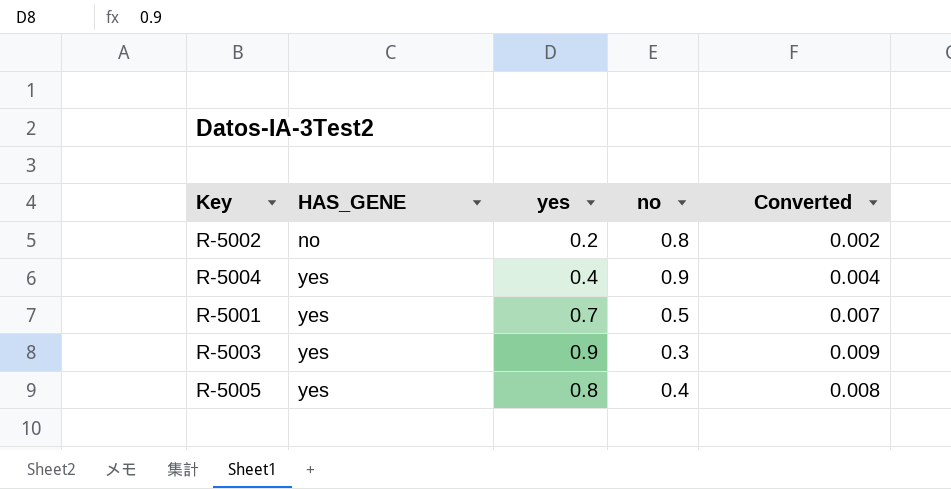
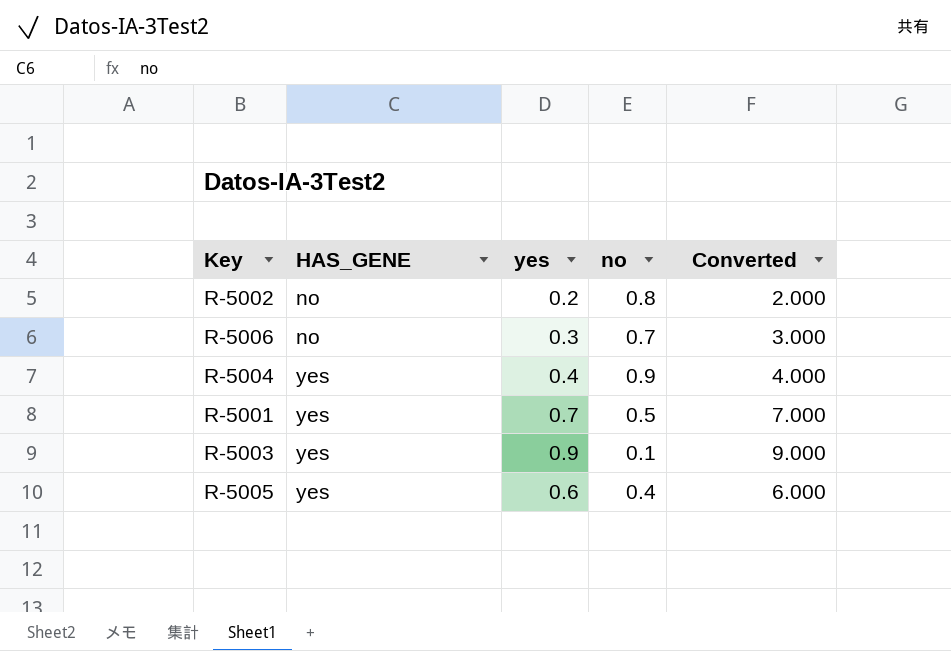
column Converted | formula: [yes] * 0.01 -> [yes] * 10
row R-5006: none -> no | 0.3 | 0.7 | 3.000
R-5003 | no: 0.3 -> 0.1
R-5005 | yes: 0.8 -> 0.6

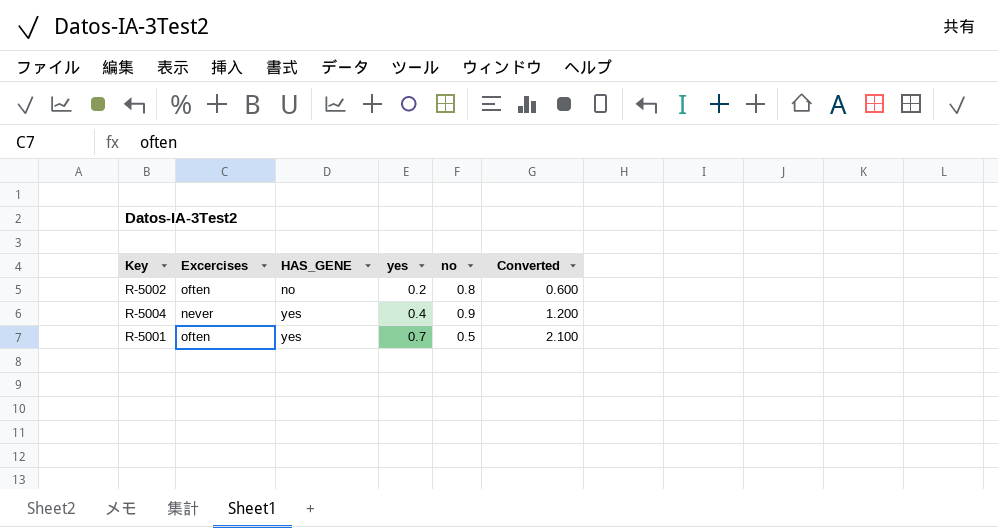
column Excercises | position: none -> 2
column Converted | formula: [yes] * 10 -> [yes] * 3
row R-5006: no | 0.3 | 0.7 | 3.000 -> none
row R-5003: yes | 0.9 | 0.1 | 9.000 -> none
row R-5005: yes | 0.6 | 0.4 | 6.000 -> none

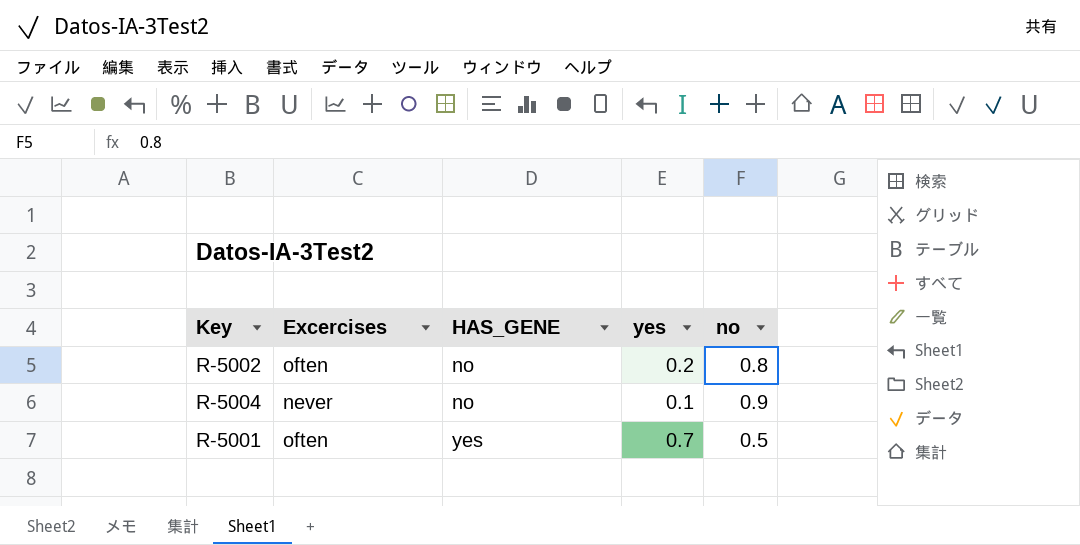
column Converted | formula: [yes] * 3 -> none
R-5004 | HAS_GENE: yes -> no
R-5004 | yes: 0.4 -> 0.1

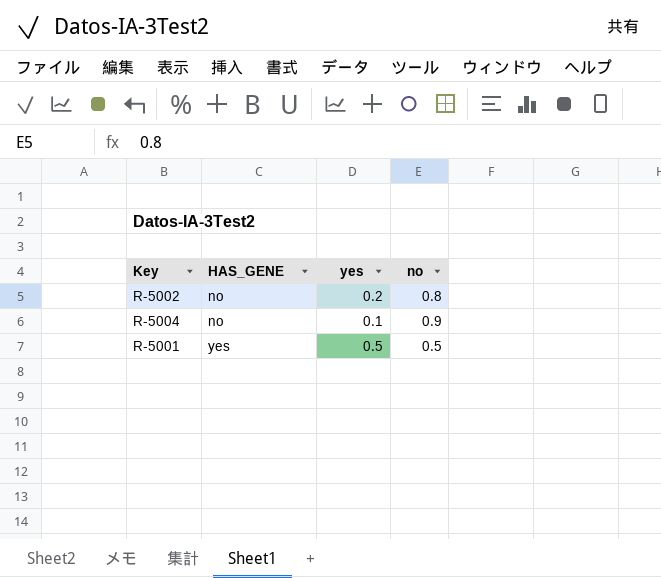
column Excercises | position: 2 -> none
R-5001 | yes: 0.7 -> 0.5

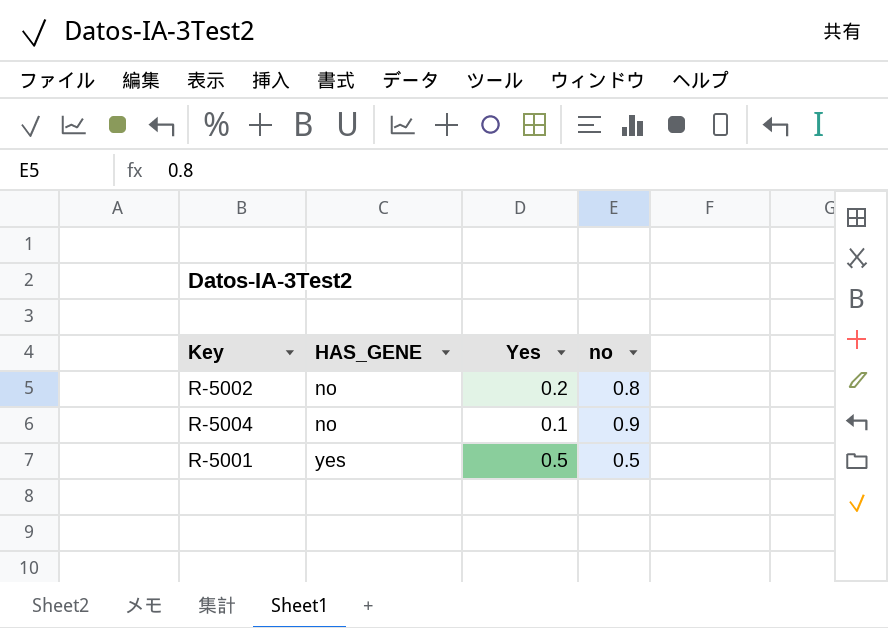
column name: yes -> Yes

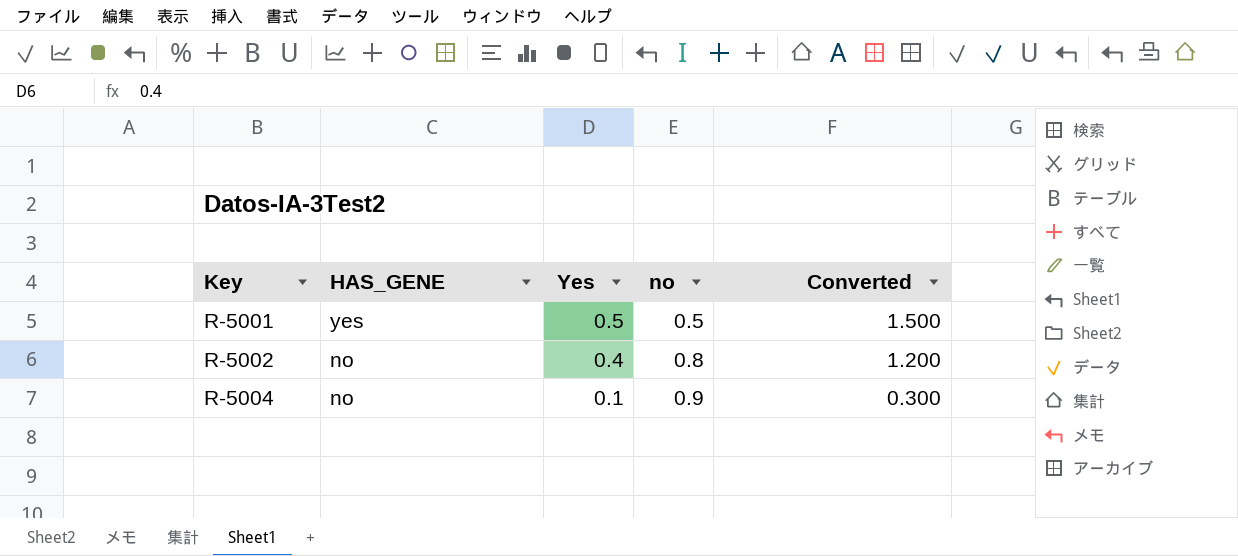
row order: HAS_GENE ascending -> Key ascending
column Converted | formula: none -> [Yes] * 3
R-5002 | Yes: 0.2 -> 0.4

